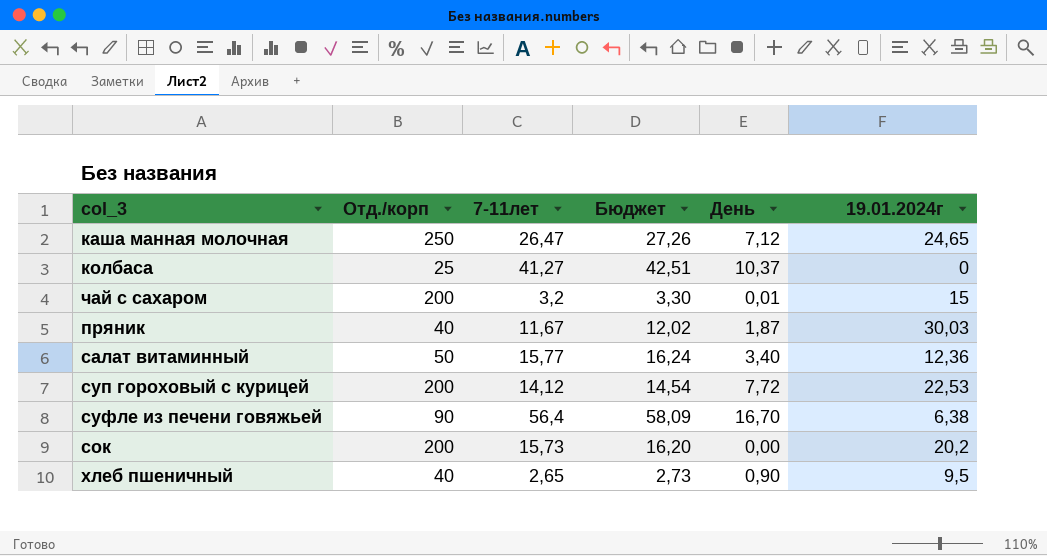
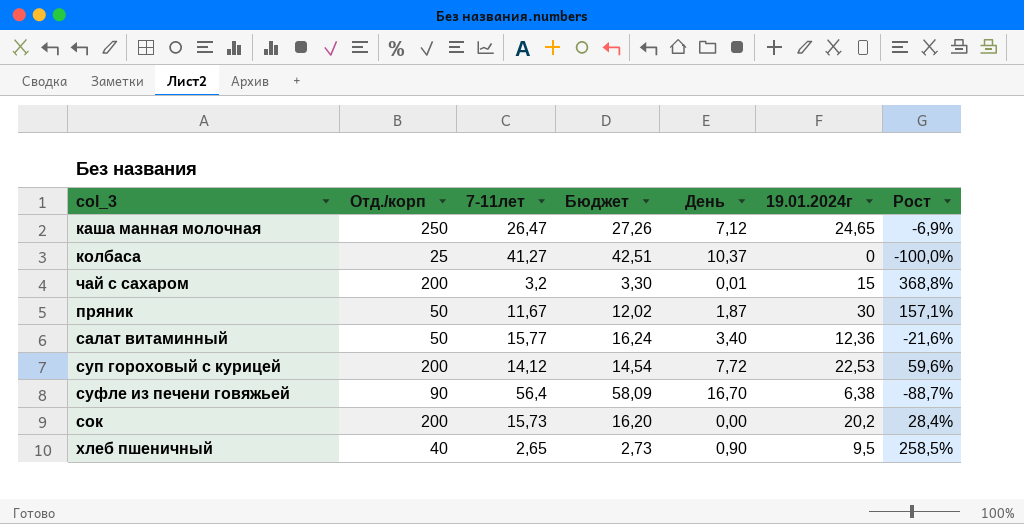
column Рост | formula: none -> ([19.01.2024г] - [7-11лет]) / [7-11лет]
пряник | Отд./корп: 40 -> 50
пряник | 19.01.2024г: 30,03 -> 30

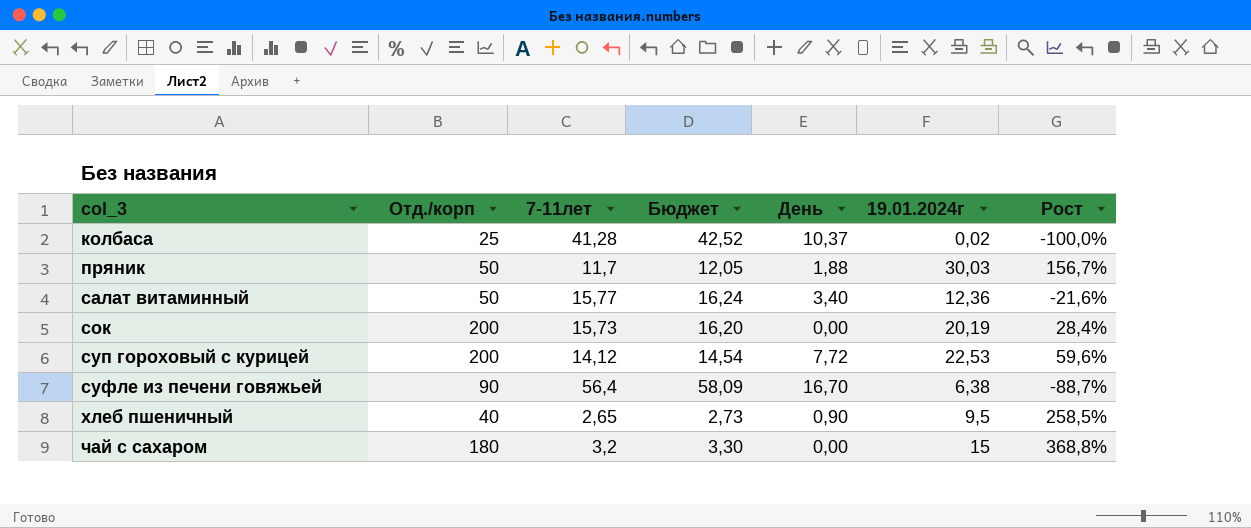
row order: none -> col_3 ascending
row каша манная молочная: 250 | 26,47 | 27,26 | 7,12 | 24,65 | -6,9% -> none
колбаса | 7-11лет: 41,27 -> 41,28
колбаса | Бюджет: 42,51 -> 42,52
колбаса | 19.01.2024г: 0 -> 0,02
пряник | 7-11лет: 11,67 -> 11,7
пряник | Бюджет: 12,02 -> 12,05
пряник | День: 1,87 -> 1,88
пряник | 19.01.2024г: 30 -> 30,03
пряник | Рост: 157,1% -> 156,7%
сок | 19.01.2024г: 20,2 -> 20,19
чай с сахаром | Отд./корп: 200 -> 180
чай с сахаром | День: 0,01 -> 0,00

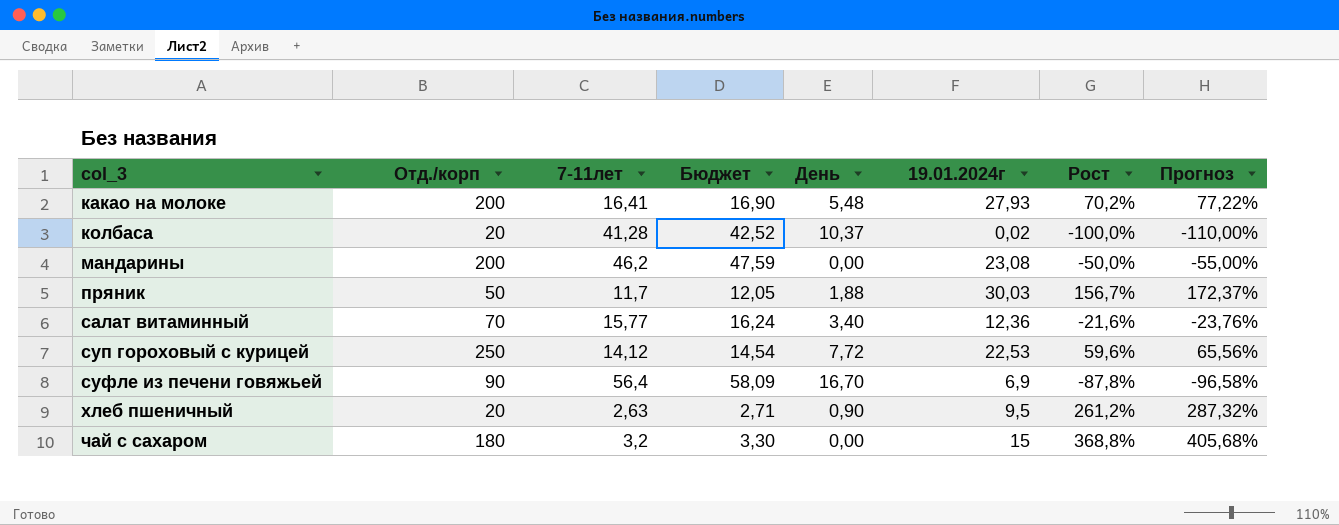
column Прогноз | formula: none -> [Рост] * 1,1
row сок: 200 | 15,73 | 16,20 | 0,00 | 20,19 | 28,4% -> none
row какао на молоке: none -> 200 | 16,41 | 16,90 | 5,48 | 27,93 | 70,2% | 77,22%
колбаса | Отд./корп: 25 -> 20
row мандарины: none -> 200 | 46,2 | 47,59 | 0,00 | 23,08 | -50,0% | -55,00%
салат витаминный | Отд./корп: 50 -> 70
суп гороховый с курицей | Отд./корп: 200 -> 250
суфле из печени говяжьей | 19.01.2024г: 6,38 -> 6,9
суфле из печени говяжьей | Рост: -88,7% -> -87,8%
хлеб пшеничный | Отд./корп: 40 -> 20
хлеб пшеничный | 7-11лет: 2,65 -> 2,63
хлеб пшеничный | Бюджет: 2,73 -> 2,71
хлеб пшеничный | Рост: 258,5% -> 261,2%

